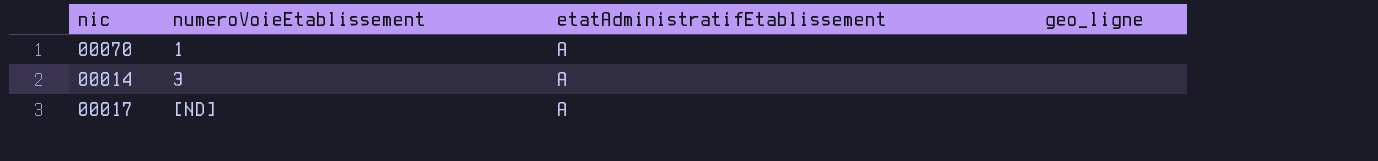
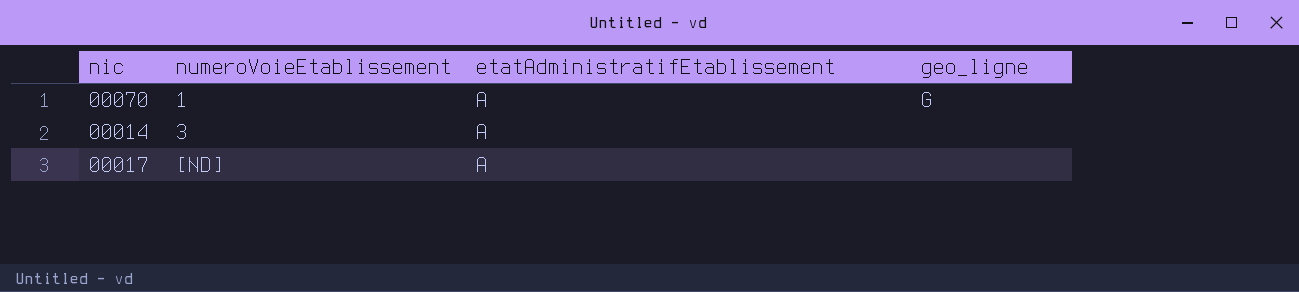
00070 | geo_ligne: none -> G

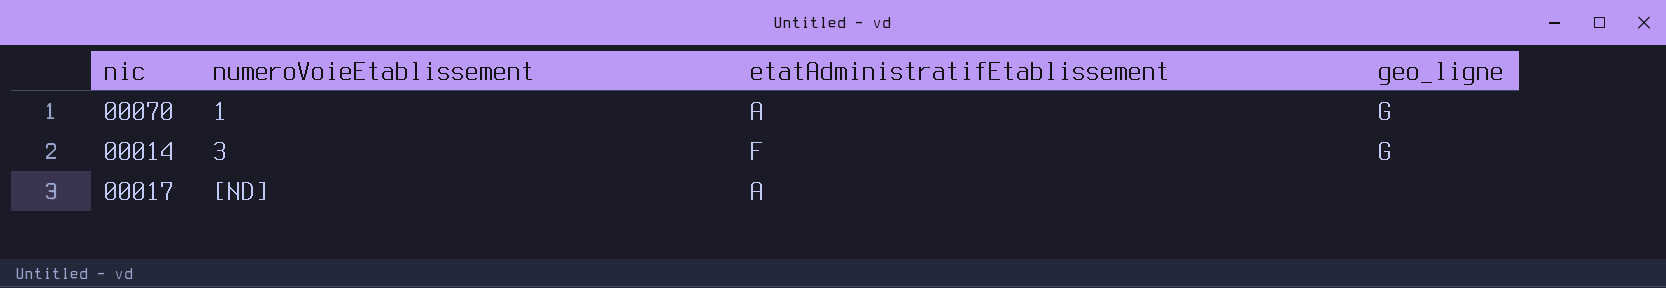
00014 | etatAdministratifEtablissement: A -> F
00014 | geo_ligne: none -> G

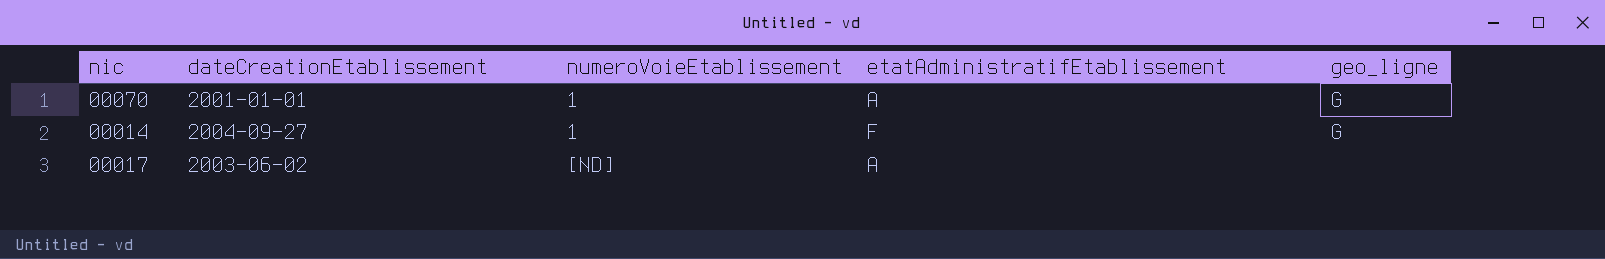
column dateCreationEtablissement | position: none -> 2
00014 | numeroVoieEtablissement: 3 -> 1

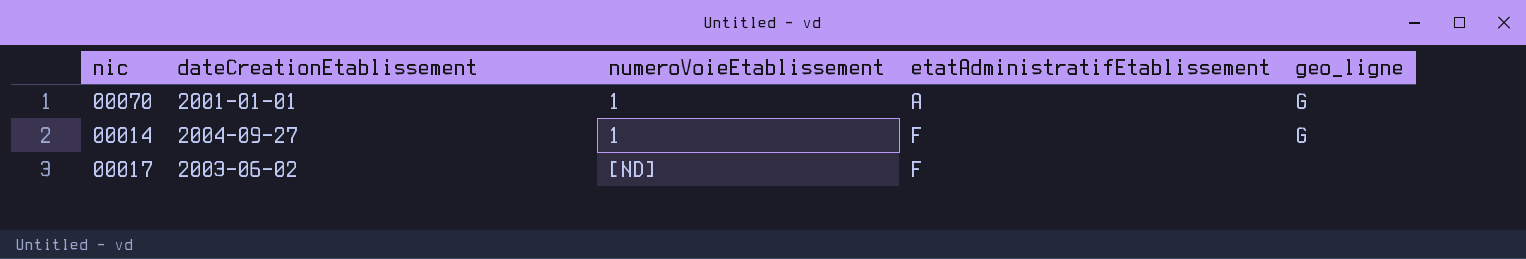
00017 | etatAdministratifEtablissement: A -> F

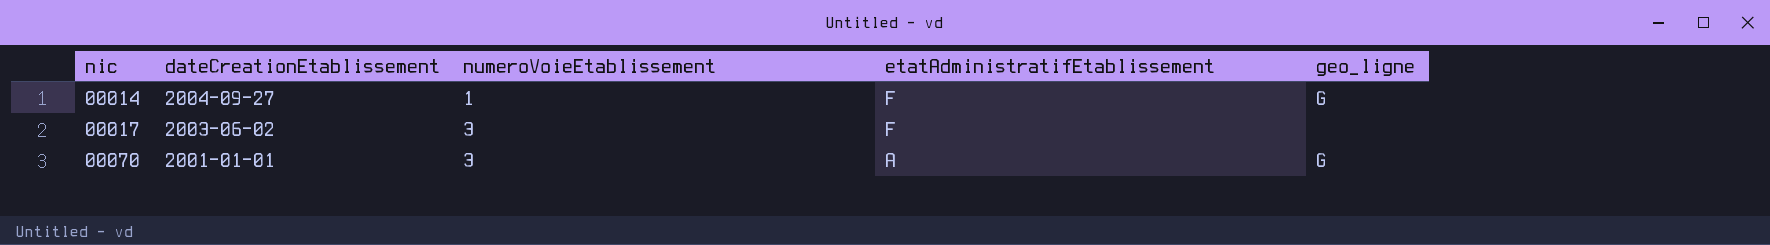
row order: numeroVoieEtablissement ascending -> nic ascending
00017 | numeroVoieEtablissement: [ND] -> 3
00070 | numeroVoieEtablissement: 1 -> 3

